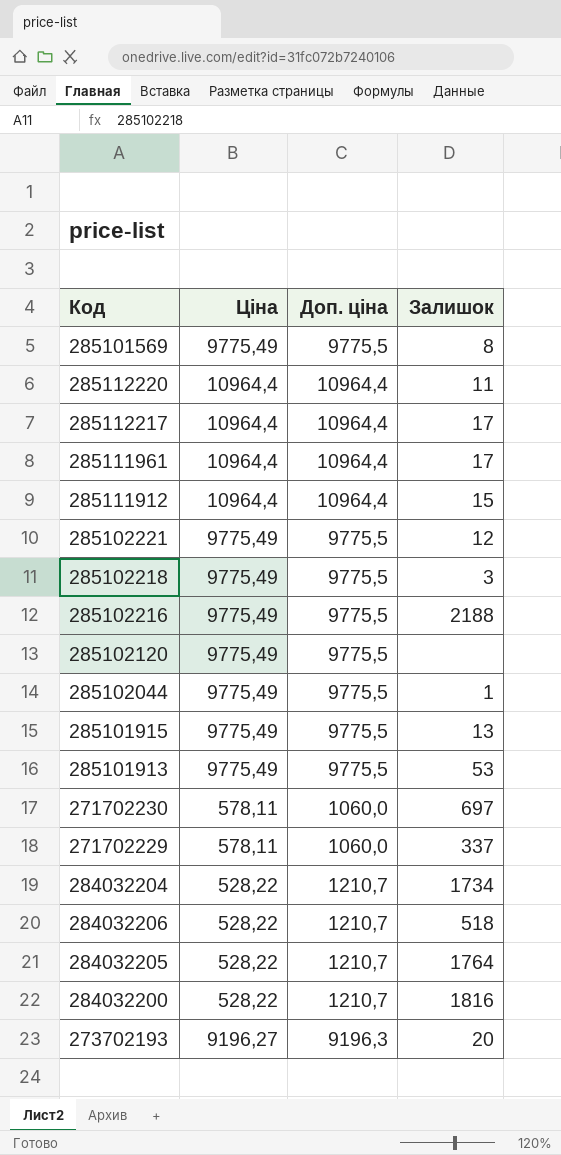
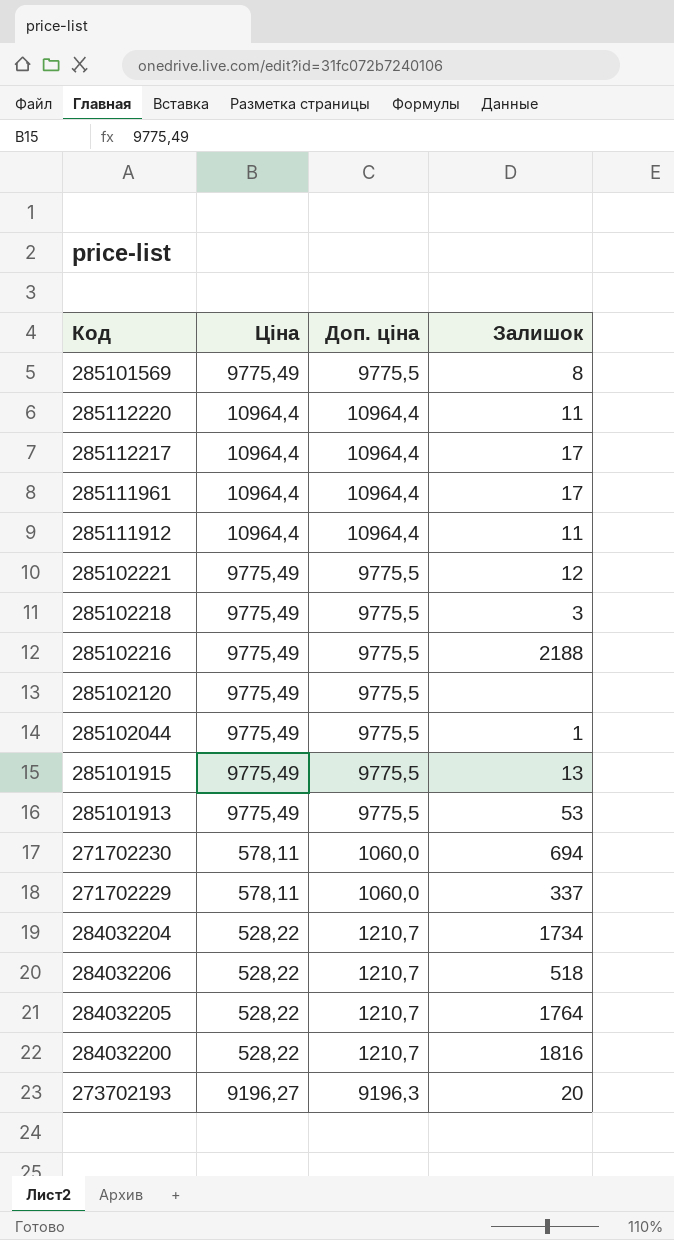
285111912 | Залишок: 15 -> 11
271702230 | Залишок: 697 -> 694

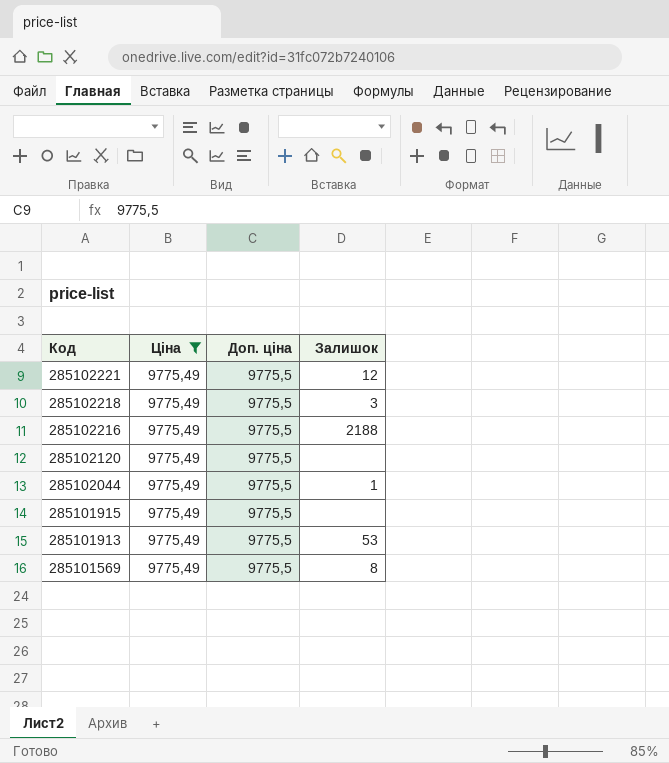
filter: none -> Ціна = 9775,49
row order: none -> Код descending
285101915 | Залишок: 13 -> none

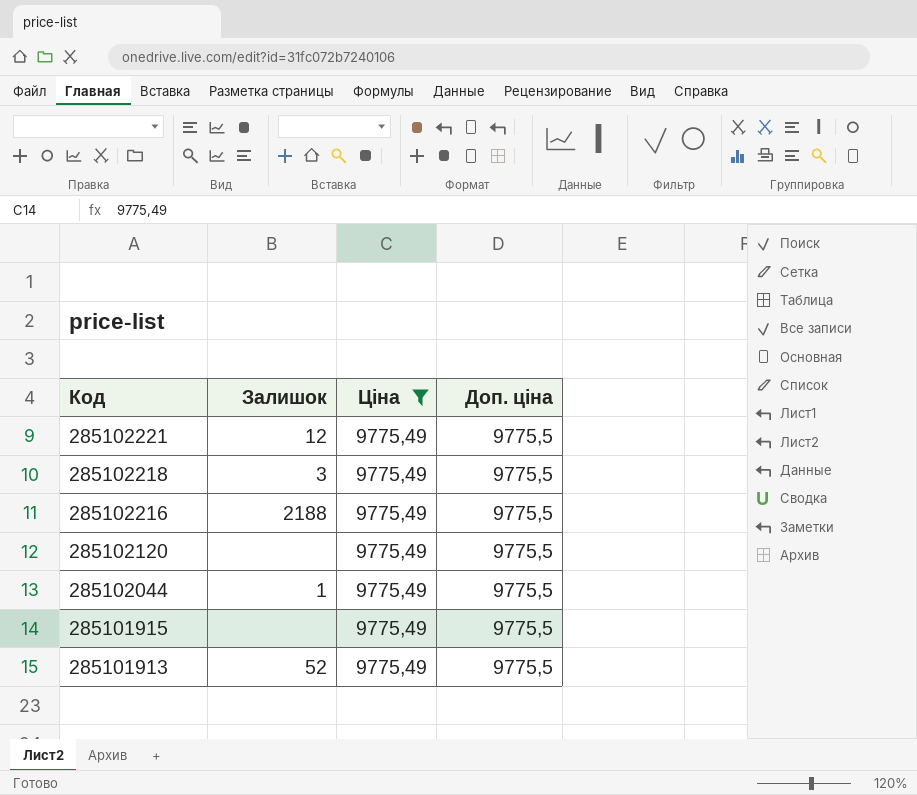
column Залишок | position: 4 -> 2
row 285101569: 9775,49 | 9775,5 | 8 -> none
285101913 | Залишок: 53 -> 52

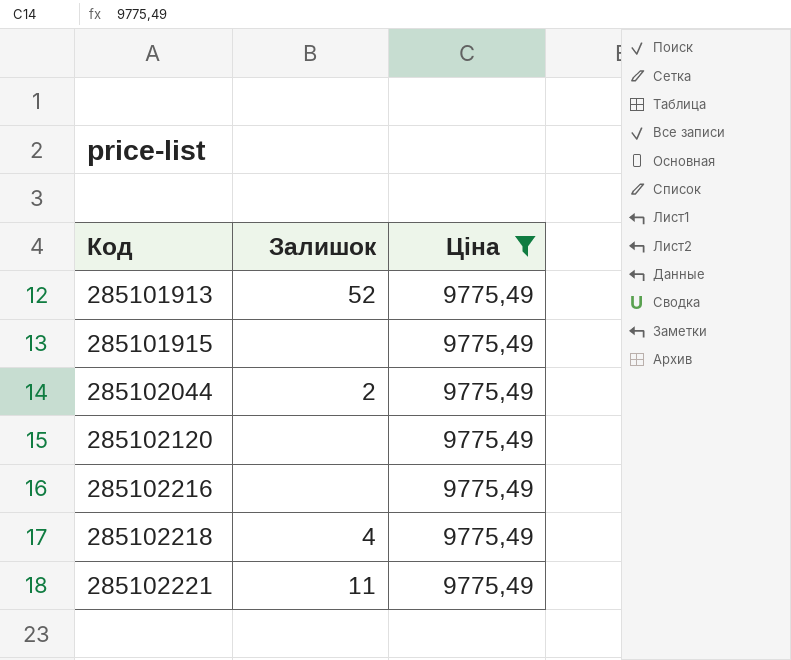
row order: Код descending -> Код ascending
column Доп. ціна | position: 4 -> none
285102044 | Залишок: 1 -> 2
285102216 | Залишок: 2188 -> none
285102218 | Залишок: 3 -> 4
285102221 | Залишок: 12 -> 11

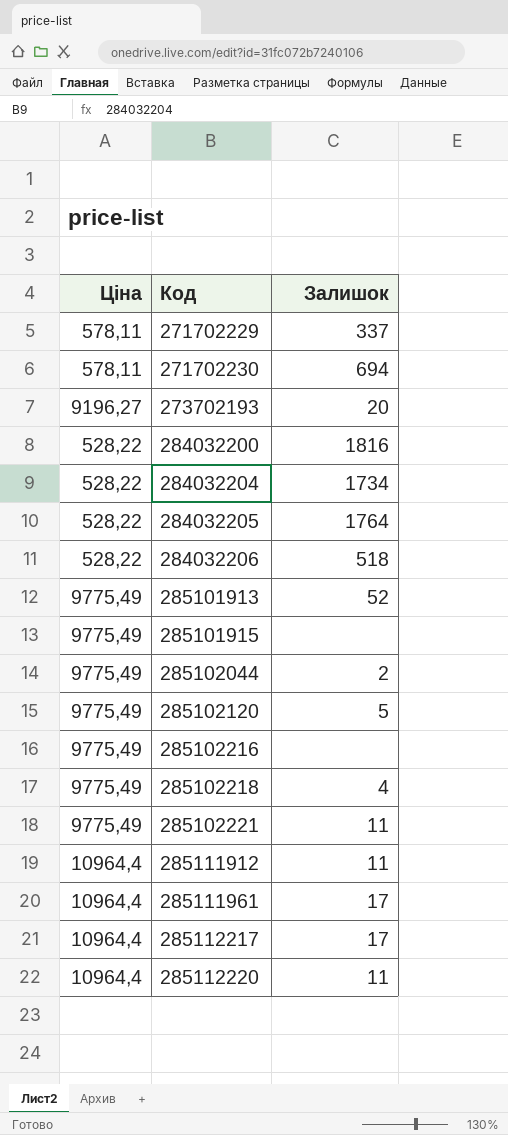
filter: Ціна = 9775,49 -> none
column Ціна | position: 3 -> 1
285102120 | Залишок: none -> 5

